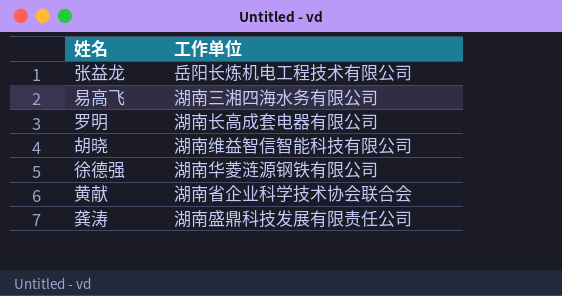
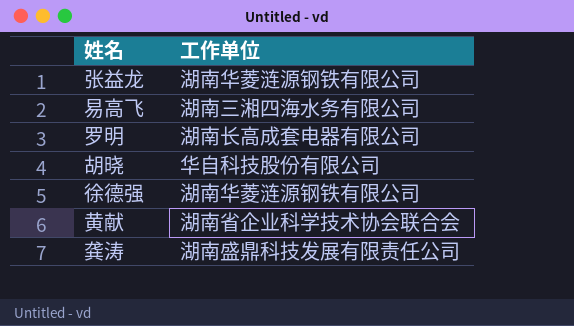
张益龙 | 工作单位: 岳阳长炼机电工程技术有限公司 -> 湖南华菱涟源钢铁有限公司
胡晓 | 工作单位: 湖南维益智信智能科技有限公司 -> 华自科技股份有限公司

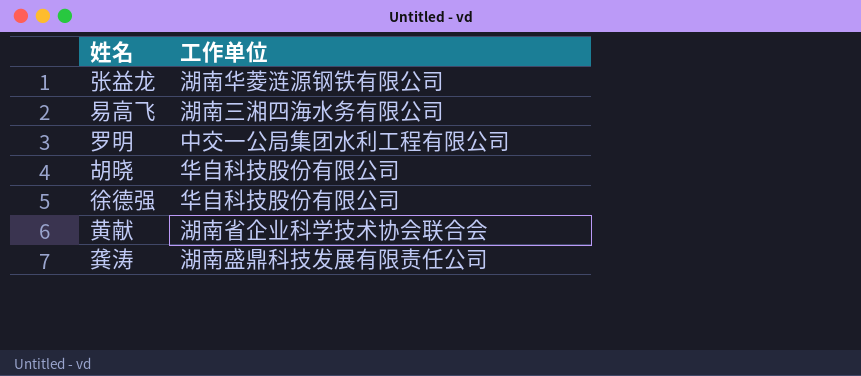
罗明 | 工作单位: 湖南长高成套电器有限公司 -> 中交一公局集团水利工程有限公司
徐德强 | 工作单位: 湖南华菱涟源钢铁有限公司 -> 华自科技股份有限公司

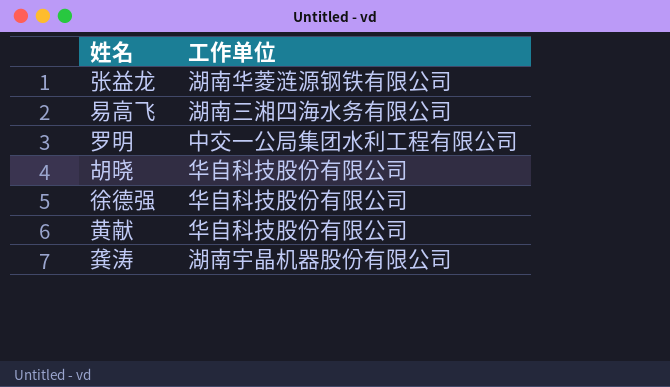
黄献 | 工作单位: 湖南省企业科学技术协会联合会 -> 华自科技股份有限公司
龚涛 | 工作单位: 湖南盛鼎科技发展有限责任公司 -> 湖南宇晶机器股份有限公司

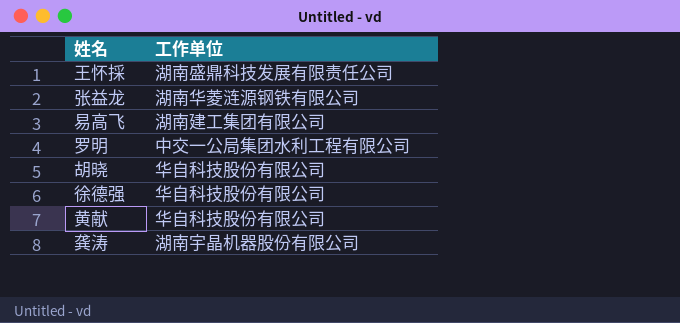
row 王怀採: none -> 湖南盛鼎科技发展有限责任公司
易高飞 | 工作单位: 湖南三湘四海水务有限公司 -> 湖南建工集团有限公司

